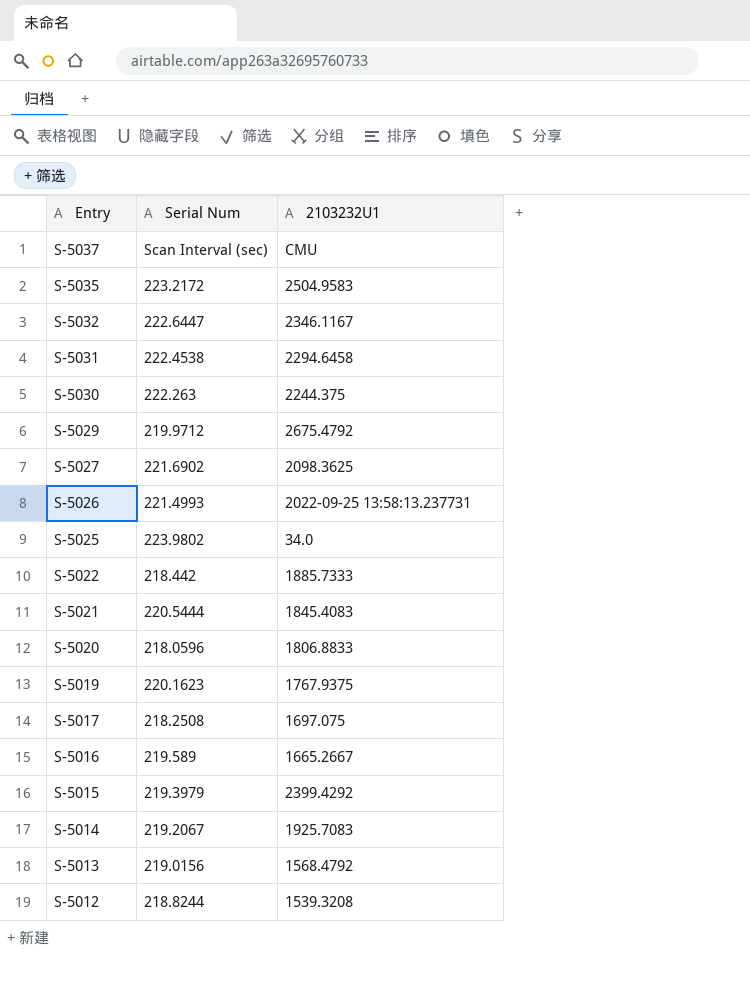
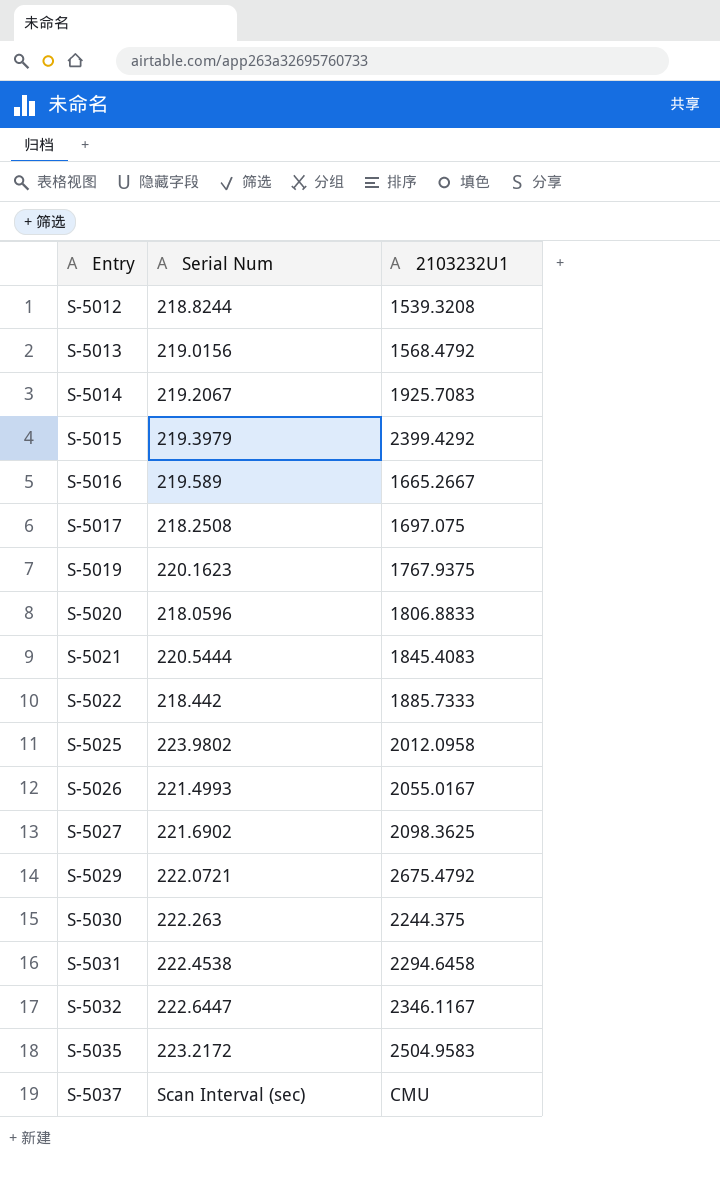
row order: Entry descending -> Entry ascending
S-5025 | 2103232U1: 34.0 -> 2012.0958
S-5026 | 2103232U1: 2022-09-25 13:58:13.237731 -> 2055.0167
S-5029 | Serial Num: 219.9712 -> 222.0721

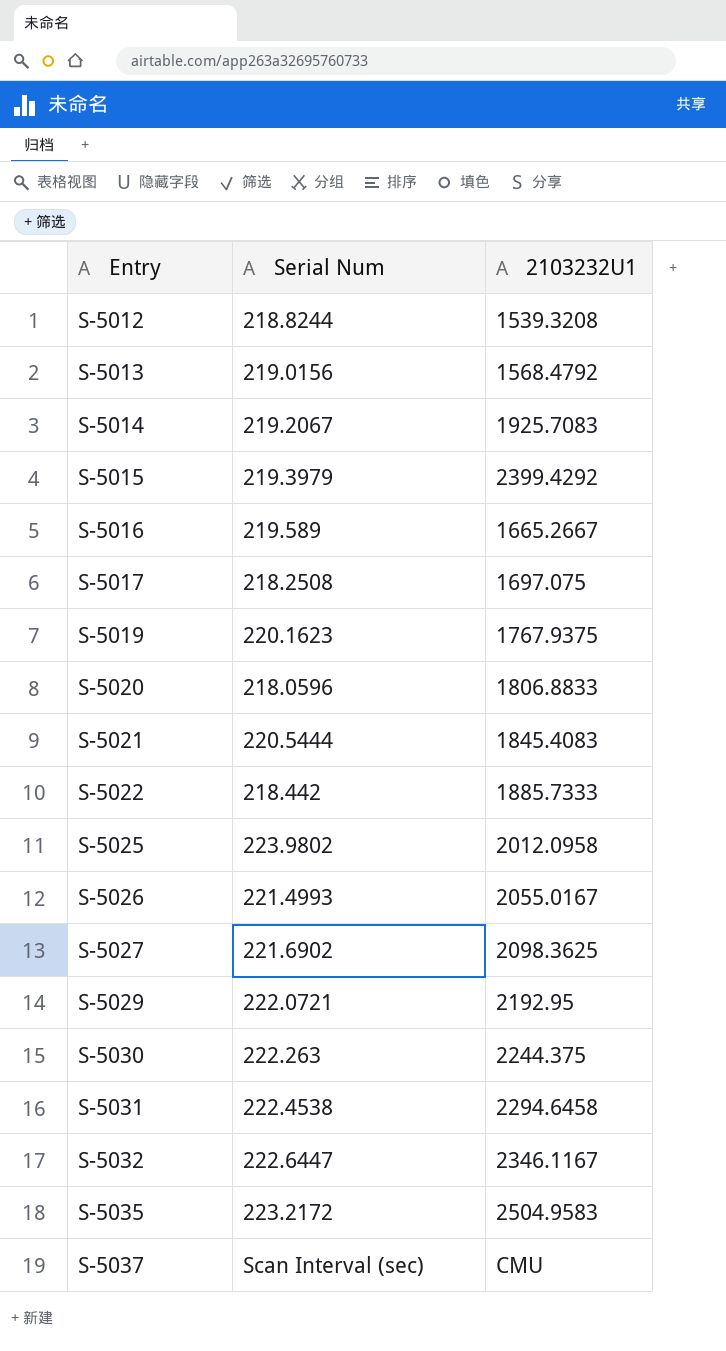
S-5029 | 2103232U1: 2675.4792 -> 2192.95

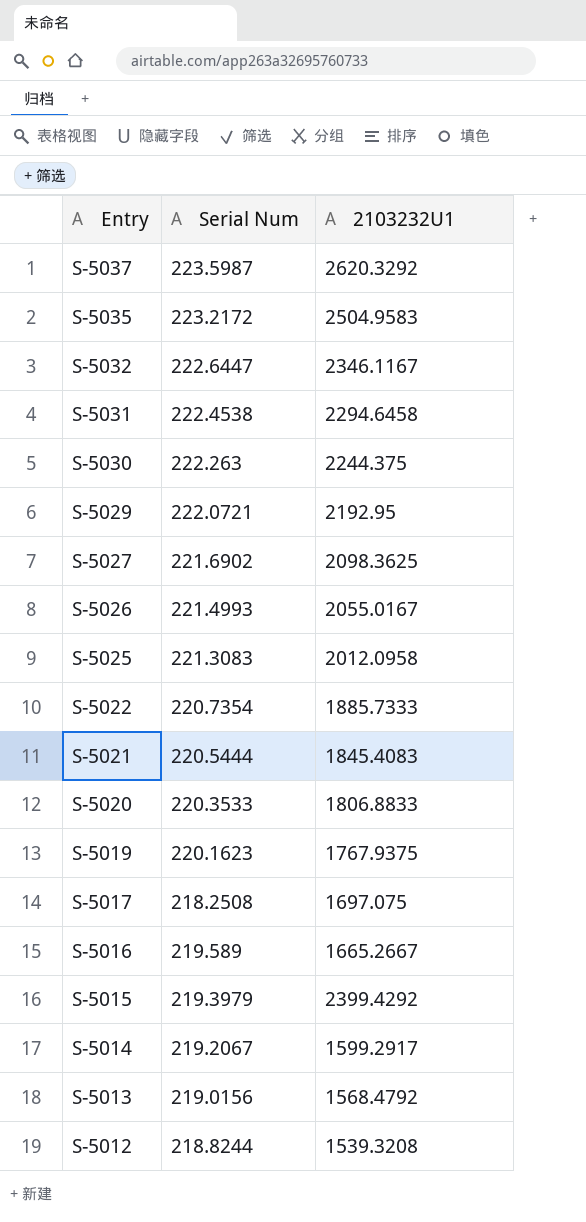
row order: Entry ascending -> Entry descending
S-5037 | Serial Num: Scan Interval (sec) -> 223.5987
S-5037 | 2103232U1: CMU -> 2620.3292
S-5025 | Serial Num: 223.9802 -> 221.3083
S-5022 | Serial Num: 218.442 -> 220.7354
S-5020 | Serial Num: 218.0596 -> 220.3533
S-5014 | 2103232U1: 1925.7083 -> 1599.2917

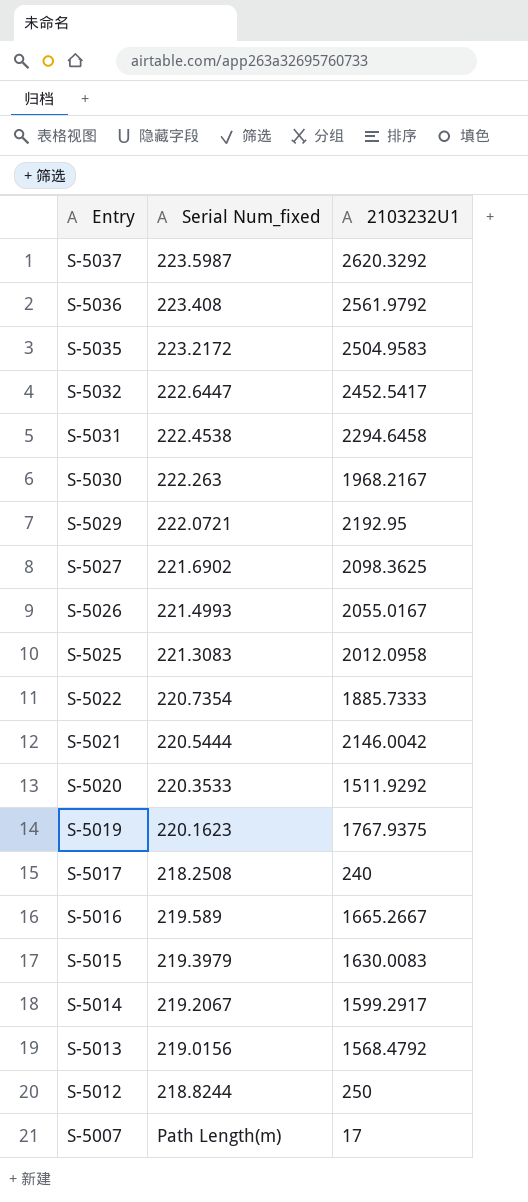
column name: Serial Num -> Serial Num_fixed
row S-5036: none -> 223.408 | 2561.9792
S-5032 | 2103232U1: 2346.1167 -> 2452.5417
S-5030 | 2103232U1: 2244.375 -> 1968.2167
S-5021 | 2103232U1: 1845.4083 -> 2146.0042
S-5020 | 2103232U1: 1806.8833 -> 1511.9292
S-5017 | 2103232U1: 1697.075 -> 240
S-5015 | 2103232U1: 2399.4292 -> 1630.0083
S-5012 | 2103232U1: 1539.3208 -> 250
row S-5007: none -> Path Length(m) | 17

